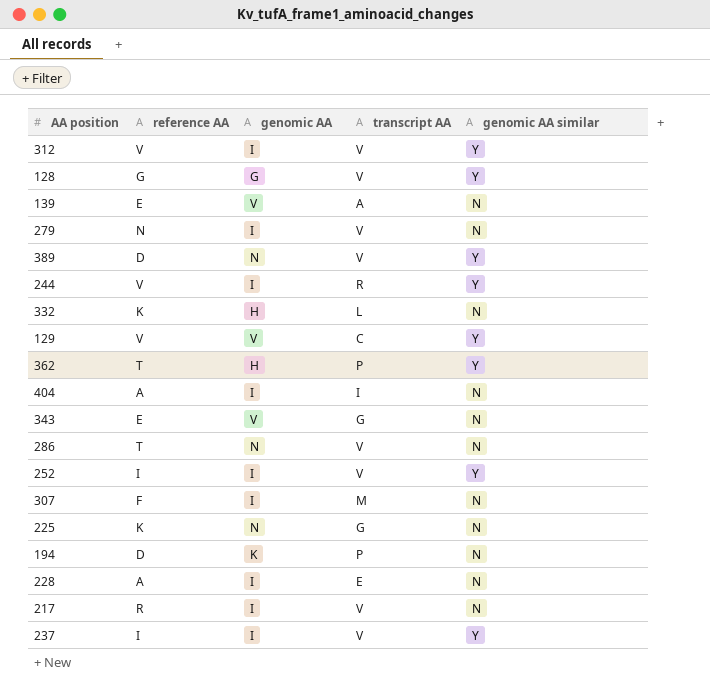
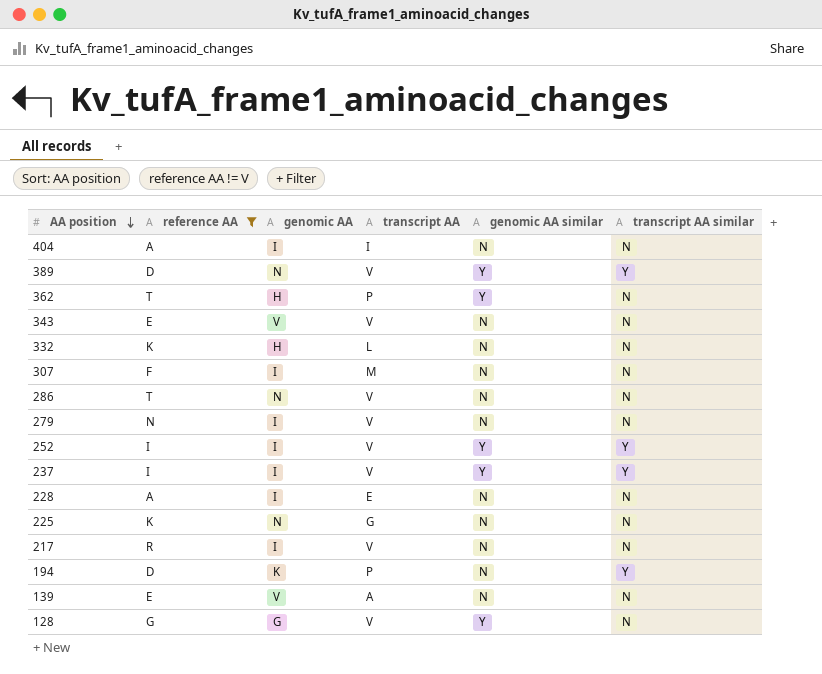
filter: none -> reference AA != V
row order: none -> AA position descending
column transcript AA similar | position: none -> 6
343 | transcript AA: G -> V

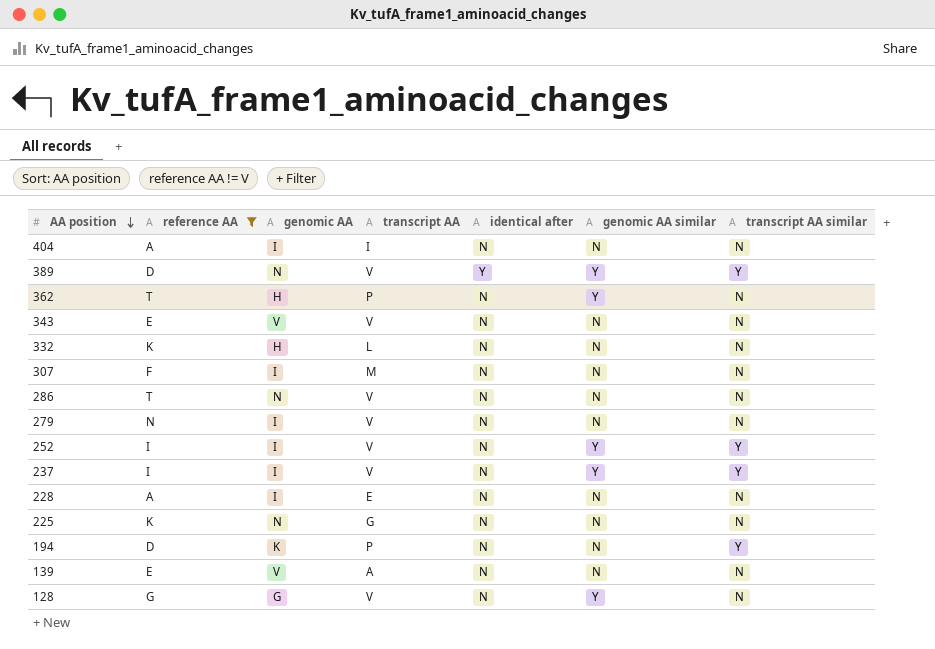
column identical after | position: none -> 5
row 217: R | I | V | N | N -> none

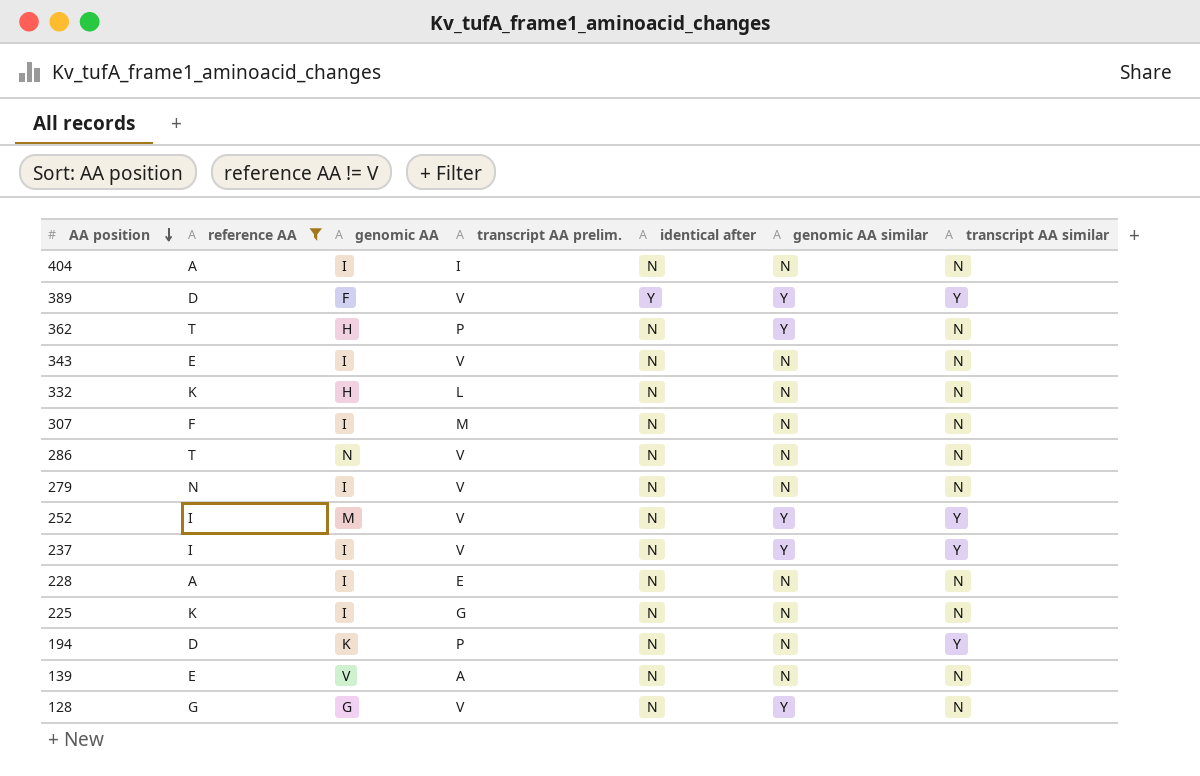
column name: transcript AA -> transcript AA prelim.
389 | genomic AA: N -> F
343 | genomic AA: V -> I
252 | genomic AA: I -> M
225 | genomic AA: N -> I

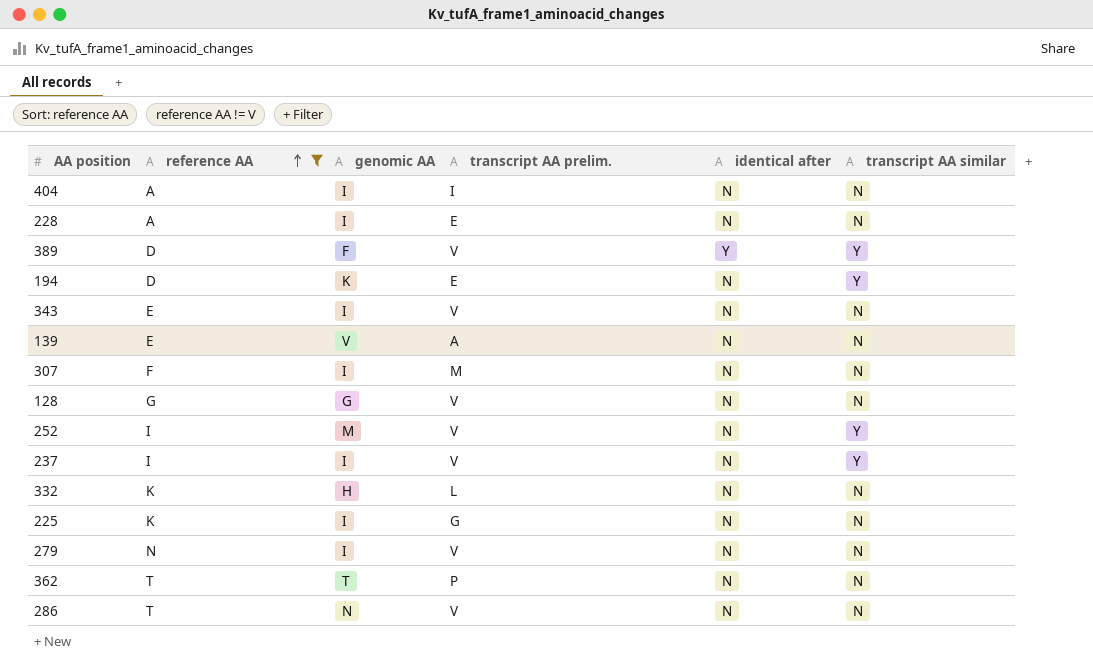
row order: AA position descending -> reference AA ascending
column genomic AA similar | position: 6 -> none
194 | transcript AA prelim.: P -> E
362 | genomic AA: H -> T

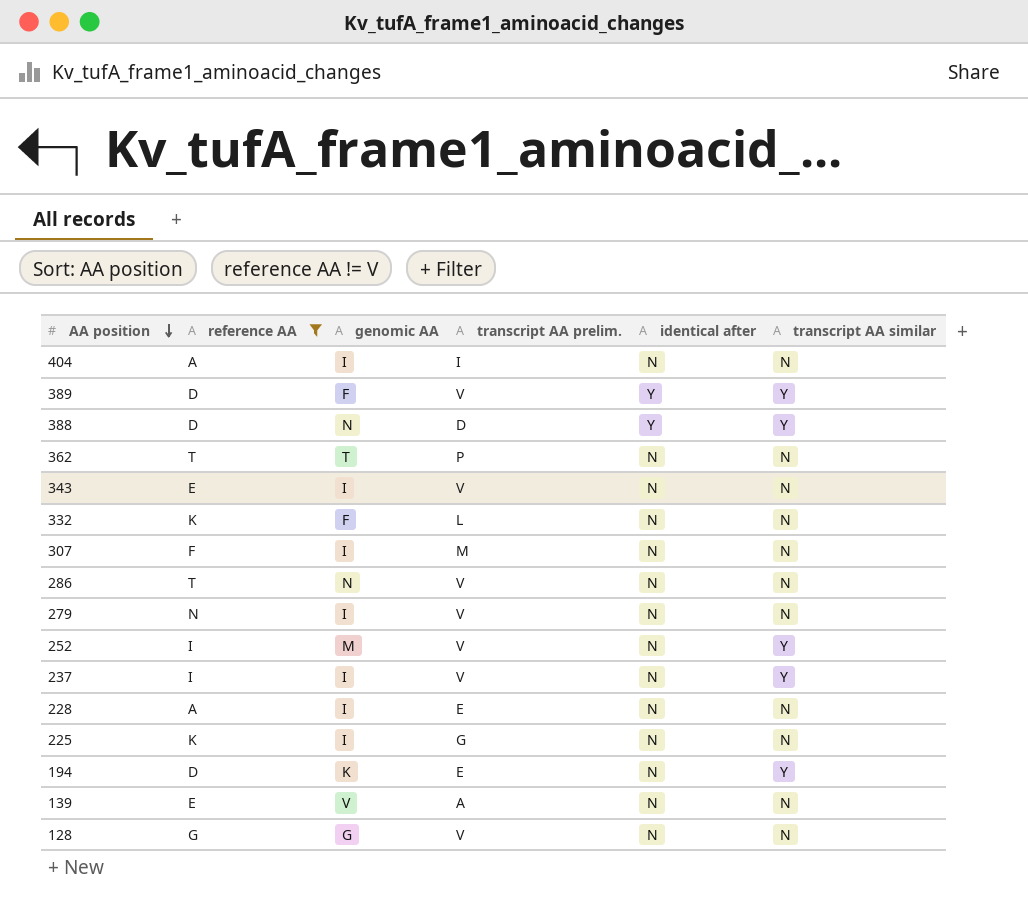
row order: reference AA ascending -> AA position descending
row 388: none -> D | N | D | Y | Y
332 | genomic AA: H -> F

